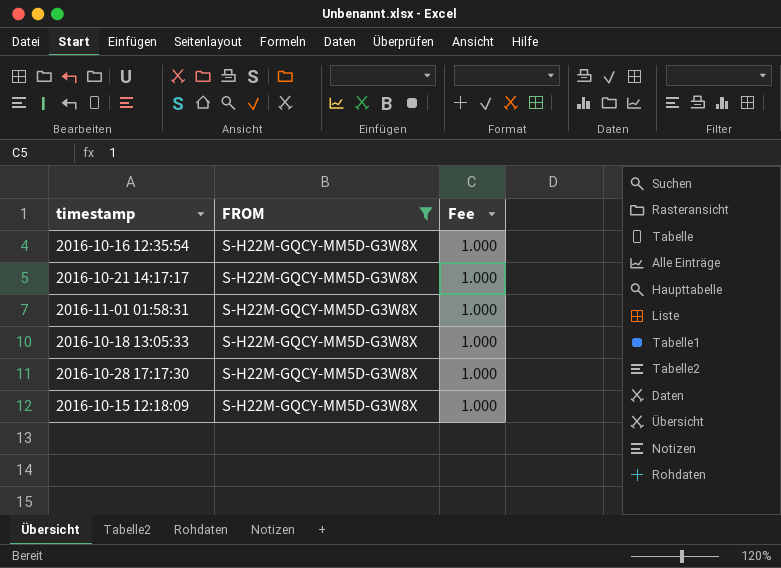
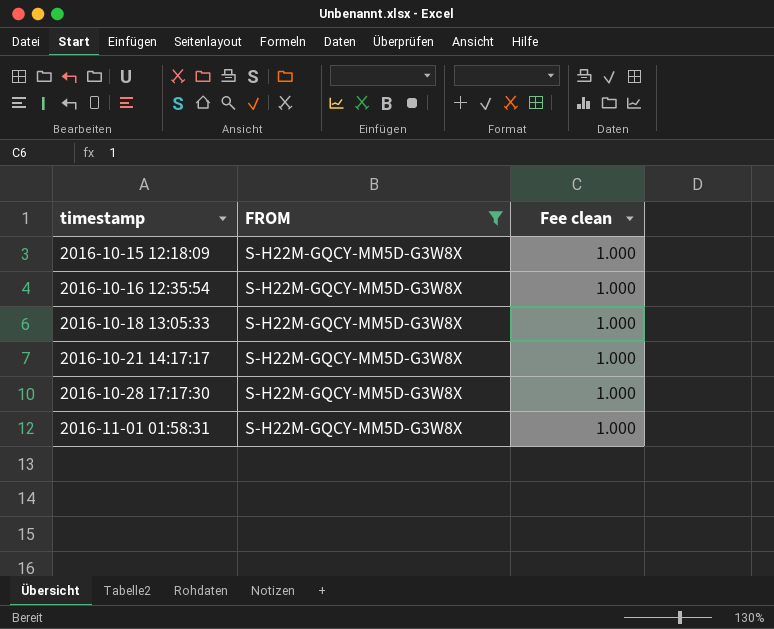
row order: none -> timestamp ascending
column name: Fee -> Fee clean

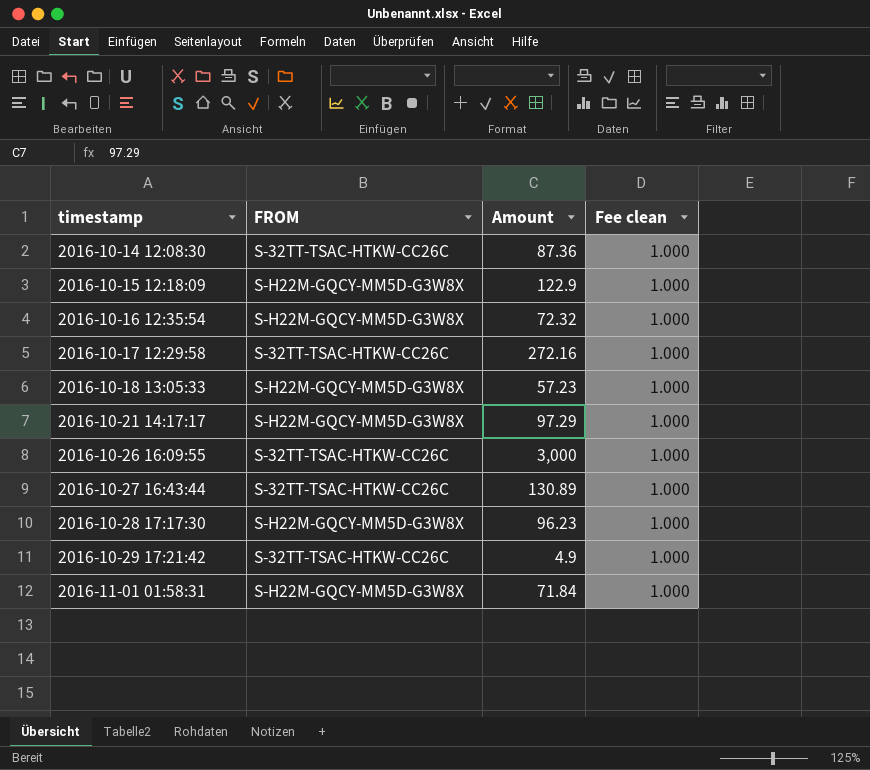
filter: FROM = S-H22M-GQCY-MM5D-G3W8X -> none
column Amount | position: none -> 3

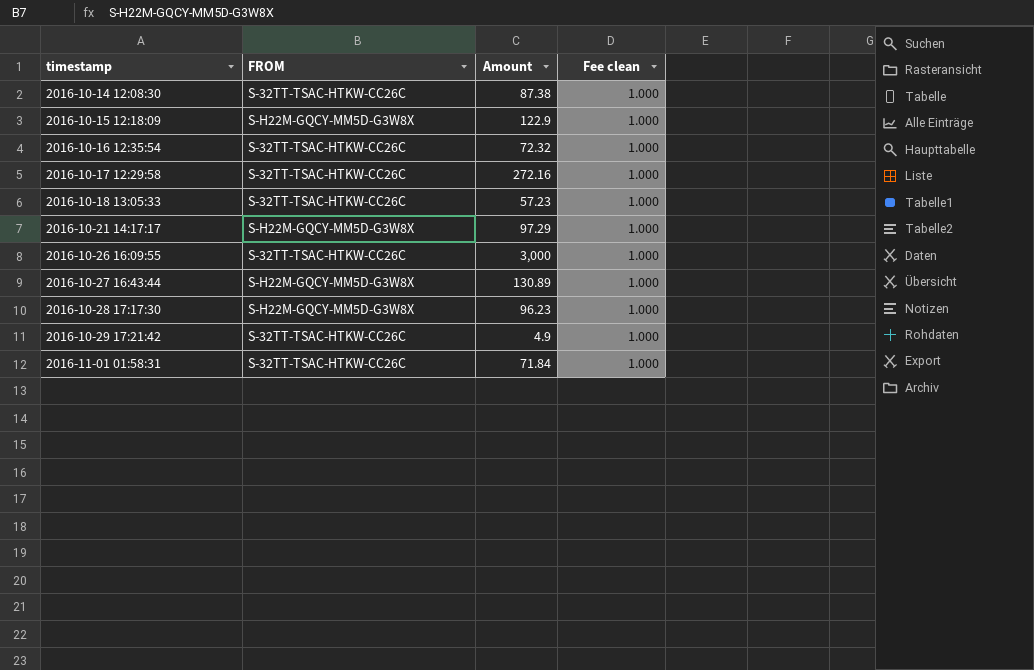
2016-10-14 12:08:30 | Amount: 87.36 -> 87.38
2016-10-16 12:35:54 | FROM: S-H22M-GQCY-MM5D-G3W8X -> S-32TT-TSAC-HTKW-CC26C
2016-10-18 13:05:33 | FROM: S-H22M-GQCY-MM5D-G3W8X -> S-32TT-TSAC-HTKW-CC26C
2016-10-27 16:43:44 | FROM: S-32TT-TSAC-HTKW-CC26C -> S-H22M-GQCY-MM5D-G3W8X
2016-11-01 01:58:31 | FROM: S-H22M-GQCY-MM5D-G3W8X -> S-32TT-TSAC-HTKW-CC26C

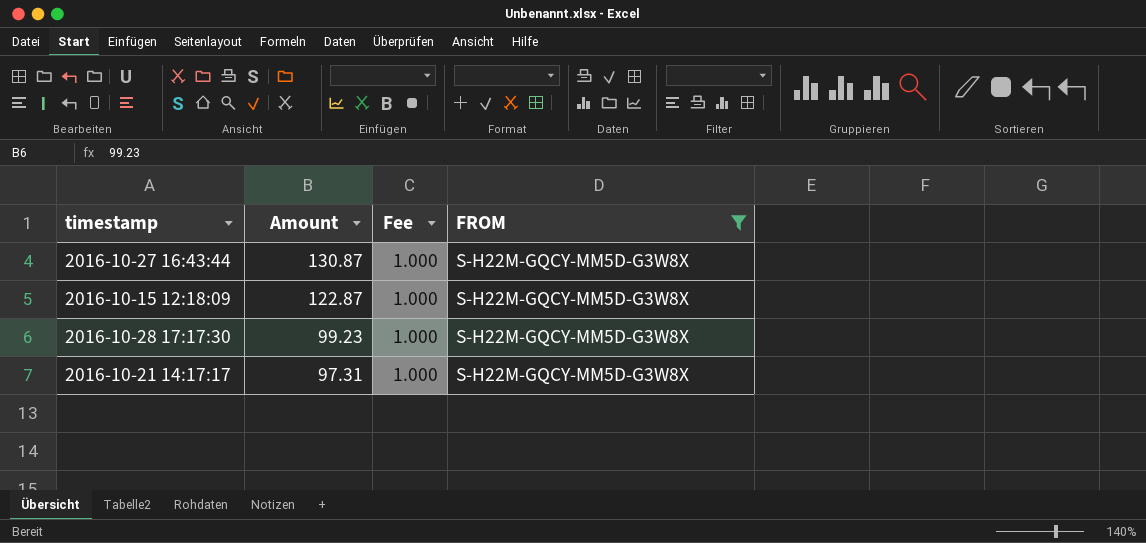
filter: none -> FROM = S-H22M-GQCY-MM5D-G3W8X
row order: timestamp ascending -> Amount descending
column name: Fee clean -> Fee
column FROM | position: 2 -> 4
2016-10-27 16:43:44 | Amount: 130.89 -> 130.87
2016-10-15 12:18:09 | Amount: 122.9 -> 122.87
2016-10-28 17:17:30 | Amount: 96.23 -> 99.23
2016-10-21 14:17:17 | Amount: 97.29 -> 97.31

